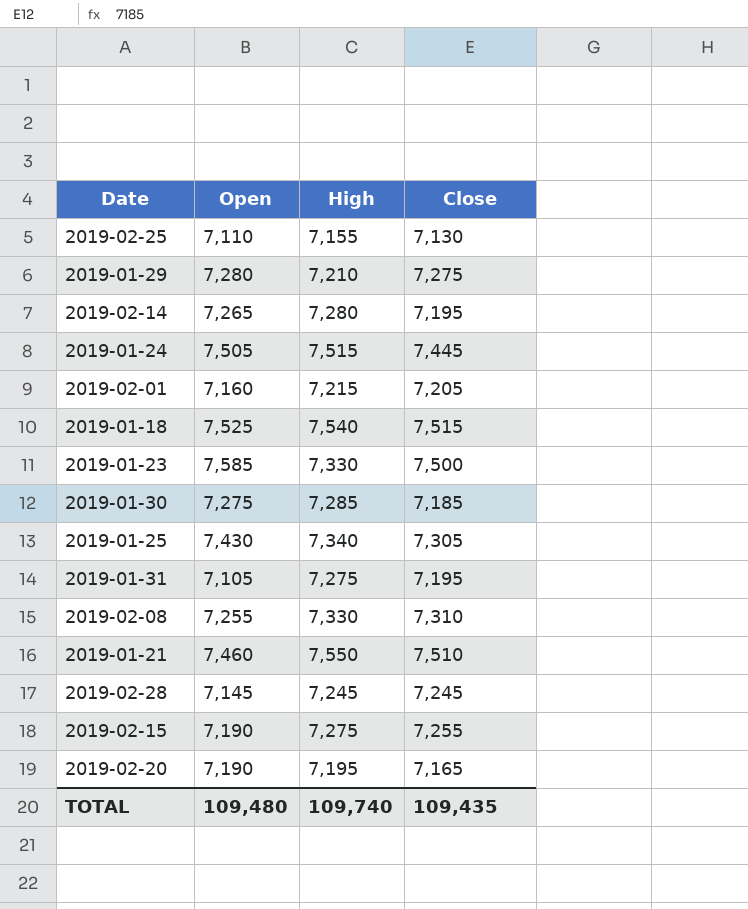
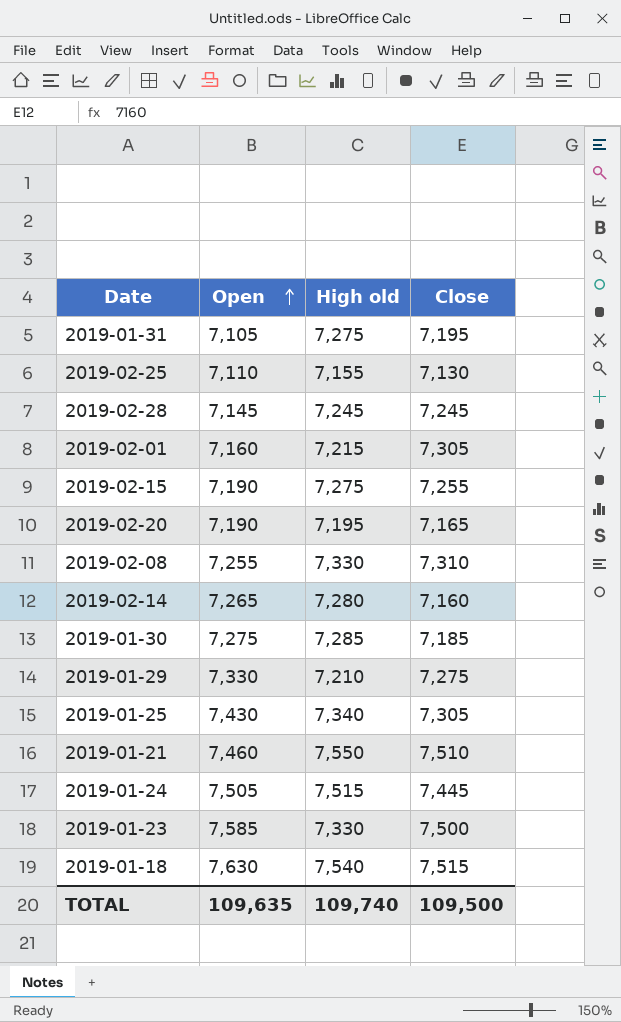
row order: none -> Open ascending
column name: High -> High old
2019-02-01 | Close: 7,205 -> 7,305
2019-02-14 | Close: 7,195 -> 7,160
2019-01-29 | Open: 7,280 -> 7,330
2019-01-18 | Open: 7,525 -> 7,630
TOTAL | Open: 109,480 -> 109,635
TOTAL | Close: 109,435 -> 109,500

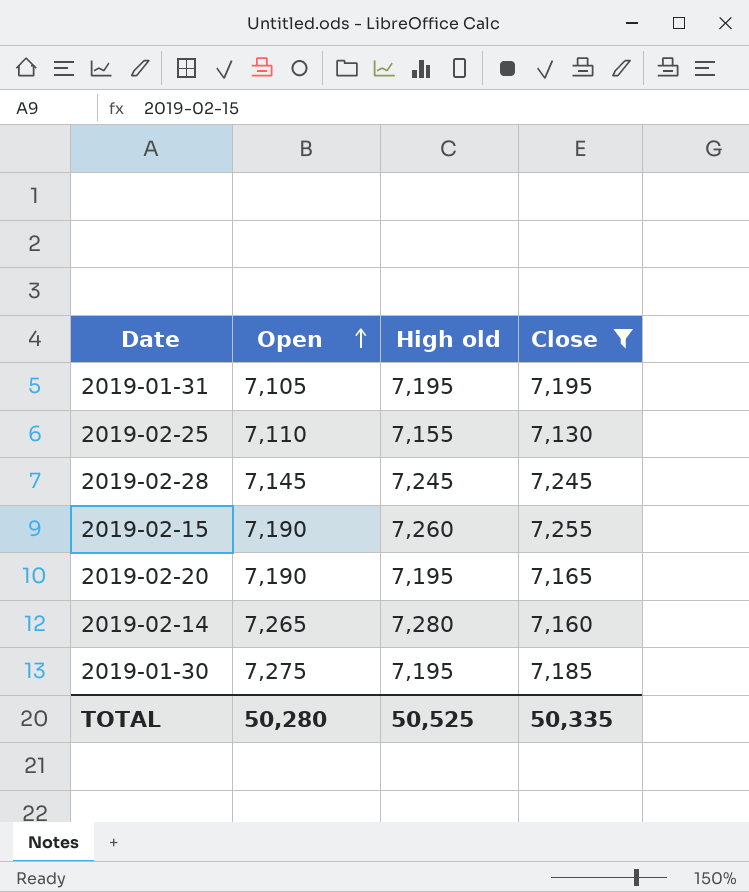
filter: none -> Close <= 7,255
2019-01-31 | High old: 7,275 -> 7,195
2019-02-15 | High old: 7,275 -> 7,260
2019-01-30 | High old: 7,285 -> 7,195
TOTAL | Open: 109,635 -> 50,280
TOTAL | High old: 109,740 -> 50,525
TOTAL | Close: 109,500 -> 50,335

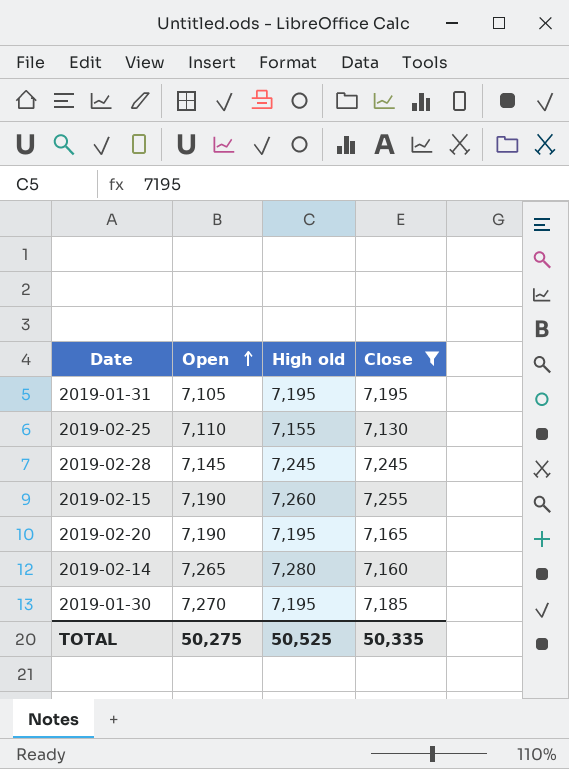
2019-01-30 | Open: 7,275 -> 7,270
TOTAL | Open: 50,280 -> 50,275

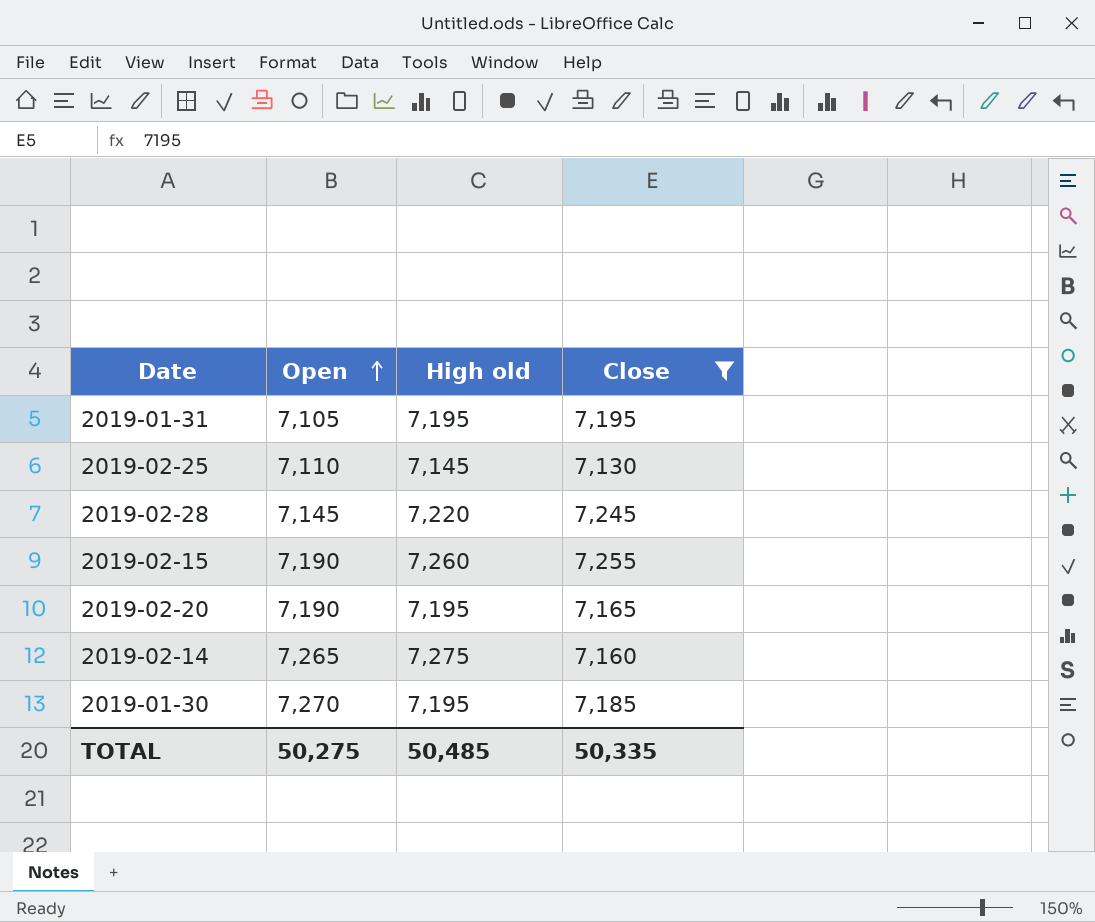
2019-02-25 | High old: 7,155 -> 7,145
2019-02-28 | High old: 7,245 -> 7,220
2019-02-14 | High old: 7,280 -> 7,275
TOTAL | High old: 50,525 -> 50,485

